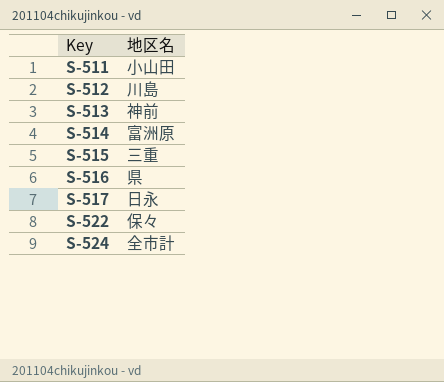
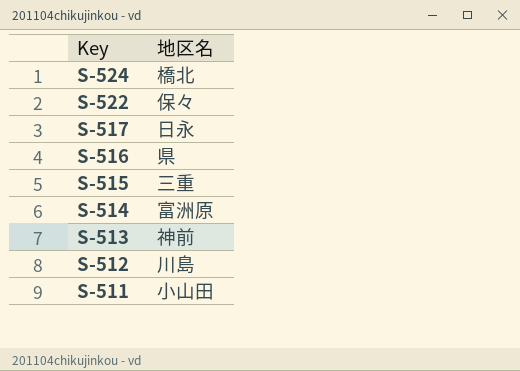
row order: Key ascending -> Key descending
S-524 | 地区名: 全市計 -> 橋北

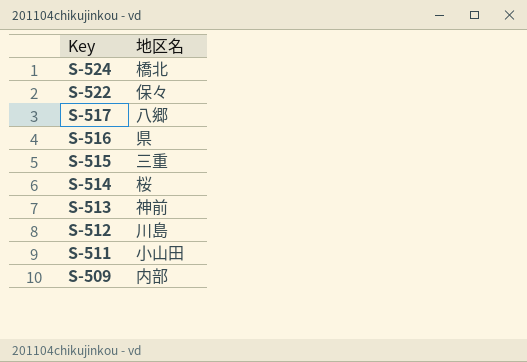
S-517 | 地区名: 日永 -> 八郷
S-514 | 地区名: 富洲原 -> 桜
row S-509: none -> 内部

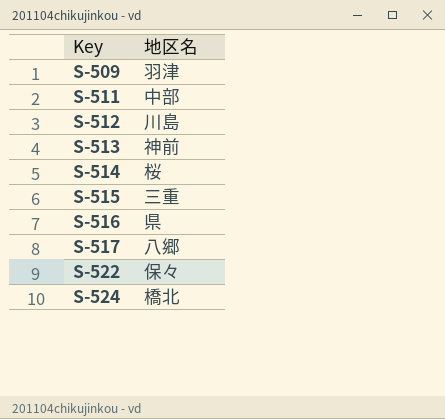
row order: Key descending -> Key ascending
S-509 | 地区名: 内部 -> 羽津
S-511 | 地区名: 小山田 -> 中部

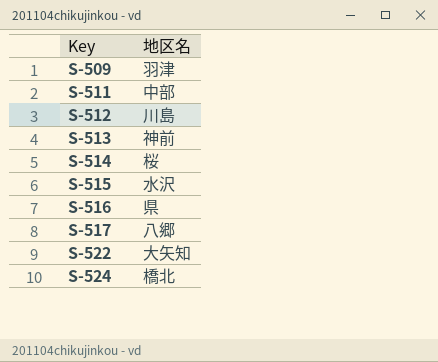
S-515 | 地区名: 三重 -> 水沢
S-522 | 地区名: 保々 -> 大矢知

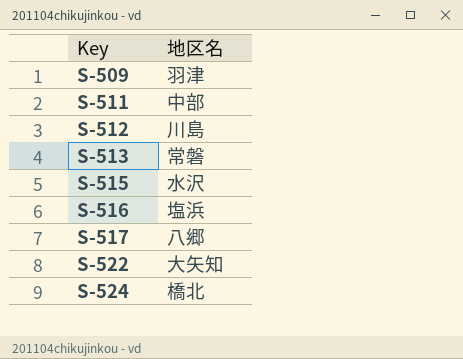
row S-514: 桜 -> none
S-513 | 地区名: 神前 -> 常磐
S-516 | 地区名: 県 -> 塩浜

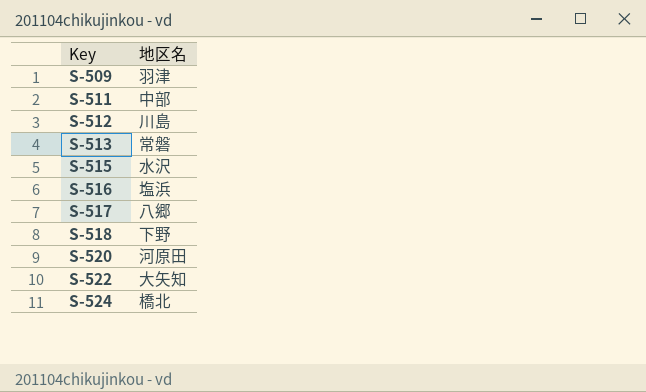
row S-518: none -> 下野
row S-520: none -> 河原田

